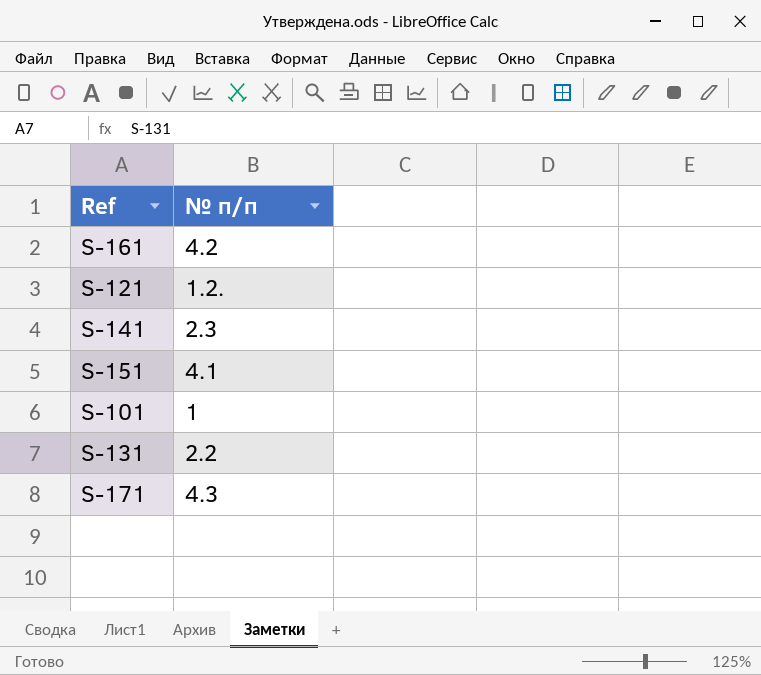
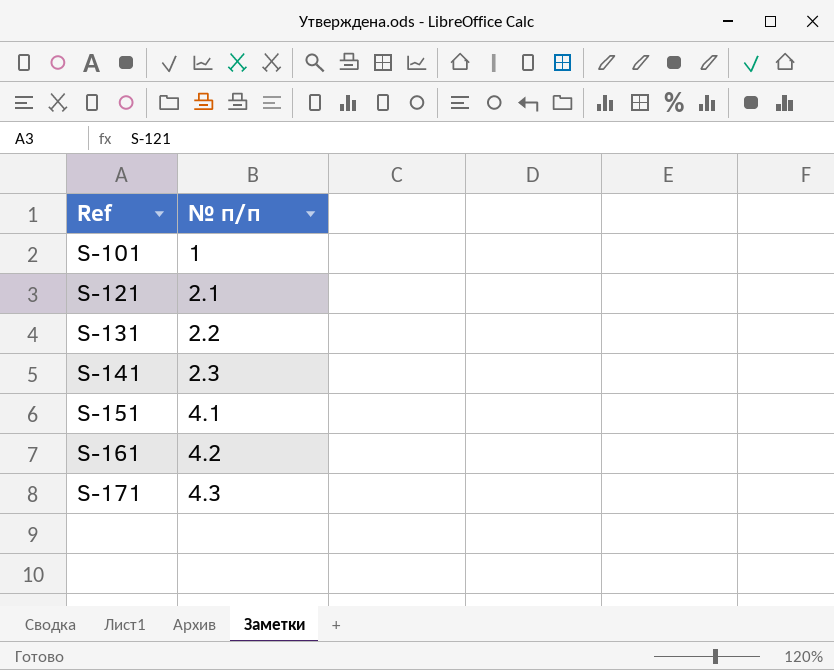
row order: none -> Ref ascending
S-121 | № п/п: 1.2. -> 2.1

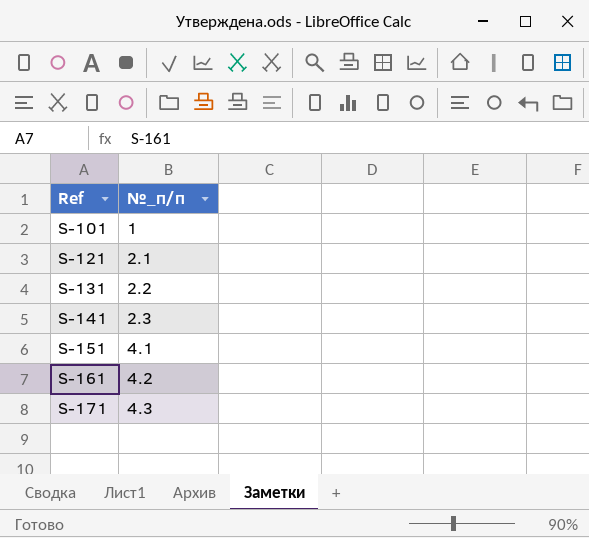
column name: № п/п -> №_п/п

